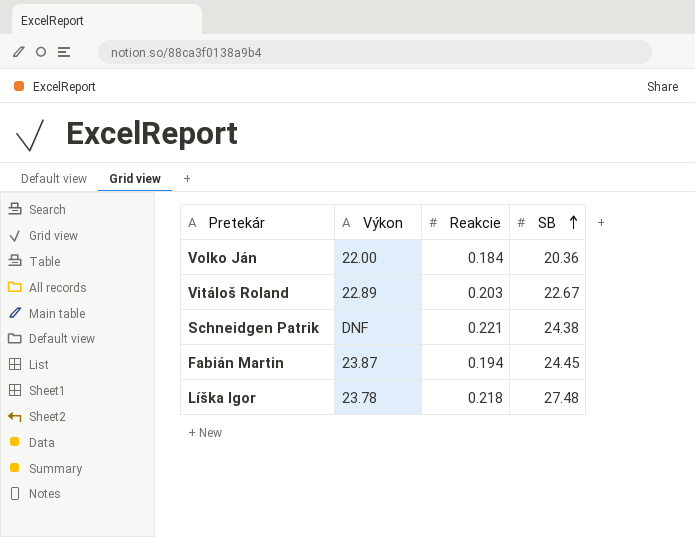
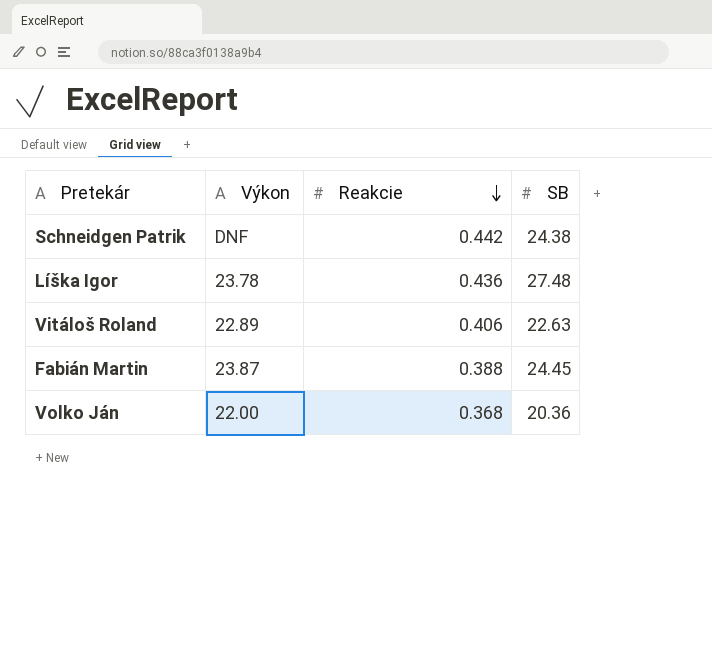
row order: SB ascending -> Reakcie descending
Schneidgen Patrik | Reakcie: 0.221 -> 0.442
Líška Igor | Reakcie: 0.218 -> 0.436
Vitáloš Roland | Reakcie: 0.203 -> 0.406
Vitáloš Roland | SB: 22.67 -> 22.63
Fabián Martin | Reakcie: 0.194 -> 0.388
Volko Ján | Reakcie: 0.184 -> 0.368

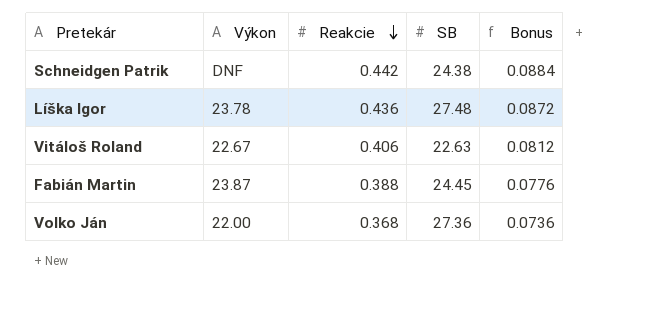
column Bonus | formula: none -> [Reakcie] * 0.2
Vitáloš Roland | Výkon: 22.89 -> 22.67
Volko Ján | SB: 20.36 -> 27.36

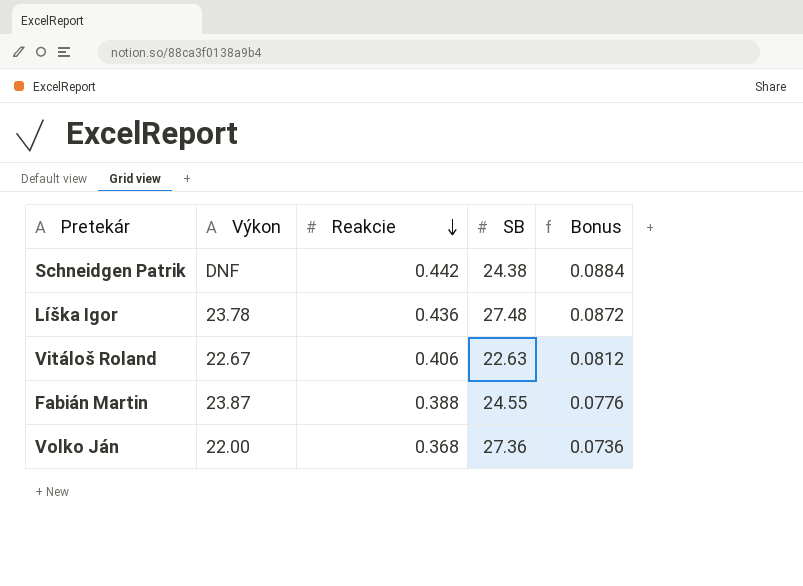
Fabián Martin | SB: 24.45 -> 24.55

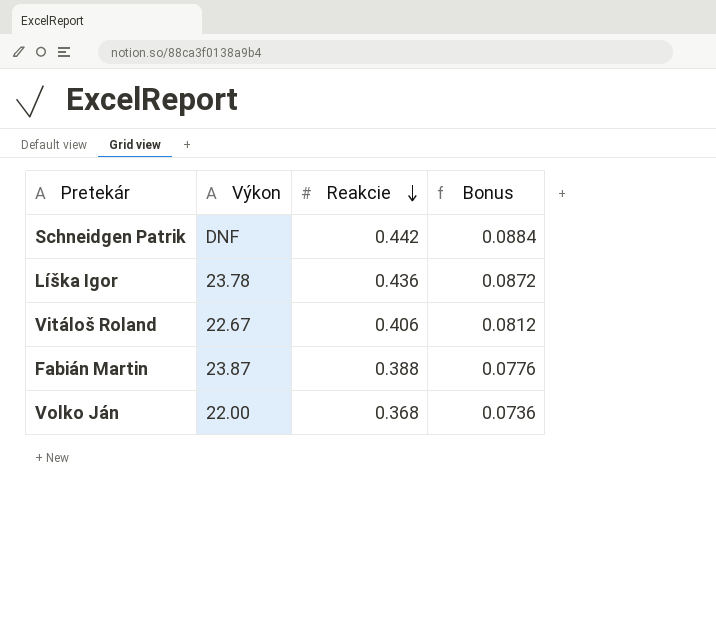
column SB | position: 4 -> none

